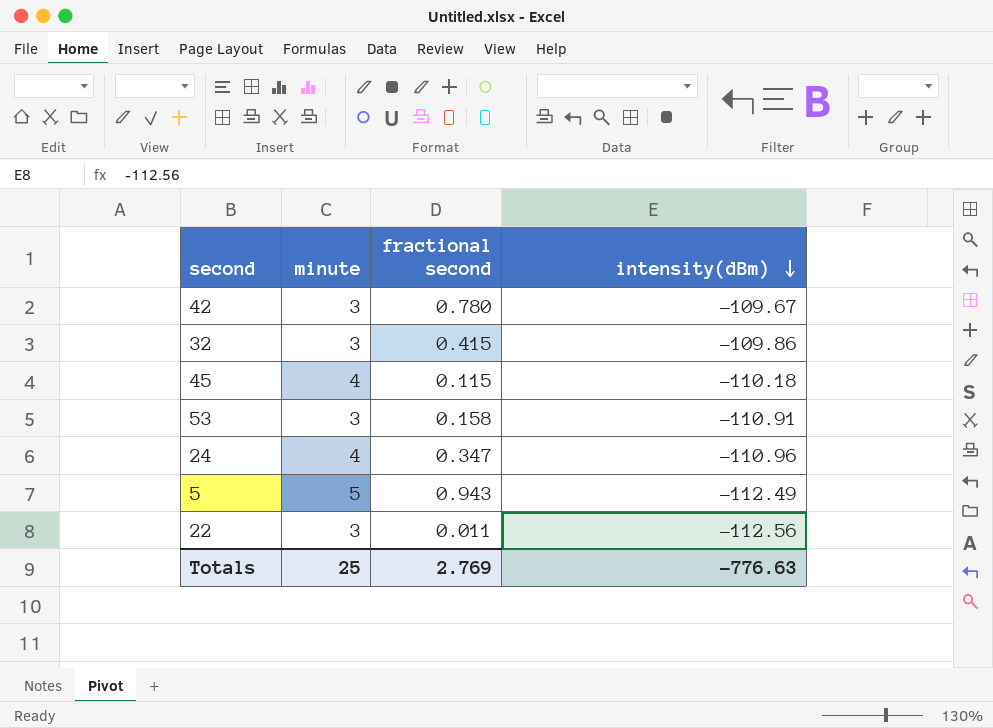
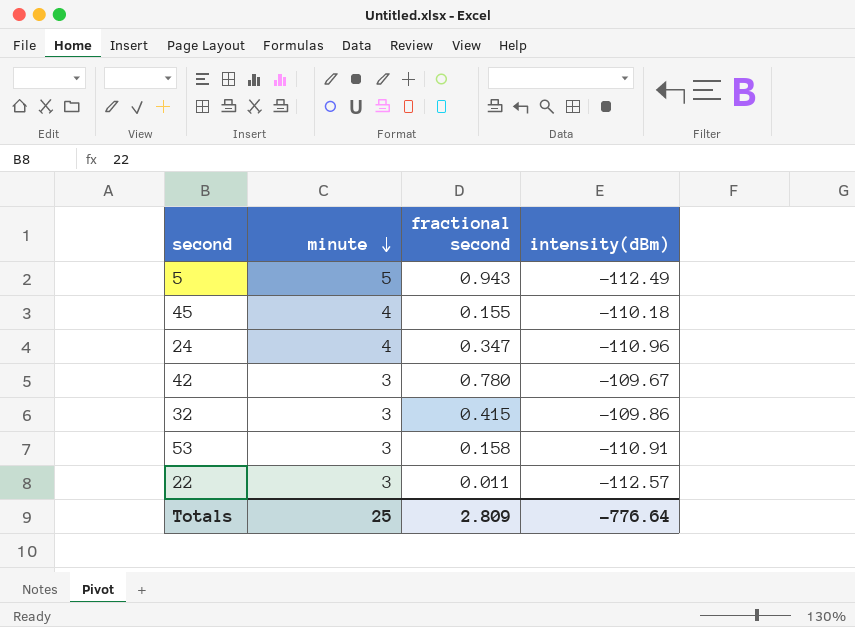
row order: intensity(dBm) descending -> minute descending
45 | fractional second: 0.115 -> 0.155
22 | intensity(dBm): -112.56 -> -112.57
Totals | fractional second: 2.769 -> 2.809
Totals | intensity(dBm): -776.63 -> -776.64

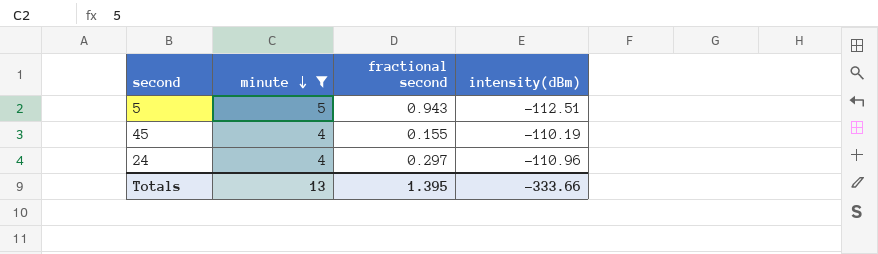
filter: none -> minute != 3
5 | intensity(dBm): -112.49 -> -112.51
45 | intensity(dBm): -110.18 -> -110.19
24 | fractional second: 0.347 -> 0.297
Totals | minute: 25 -> 13
Totals | fractional second: 2.809 -> 1.395
Totals | intensity(dBm): -776.64 -> -333.66

